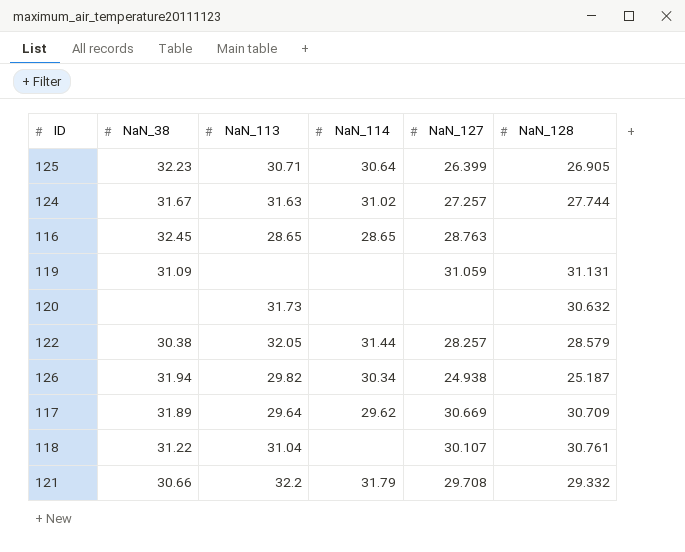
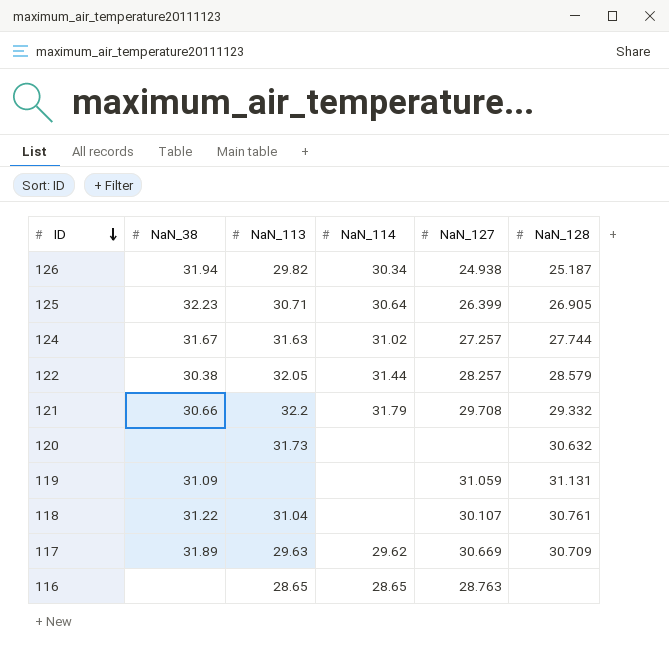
row order: none -> ID descending
117 | NaN_113: 29.64 -> 29.63
116 | NaN_38: 32.45 -> none

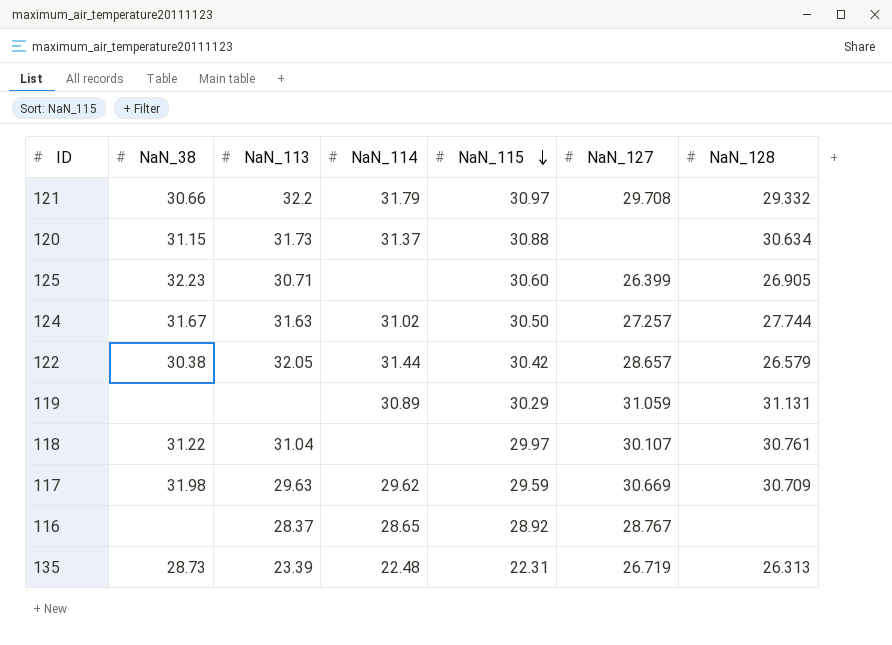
row order: ID descending -> NaN_115 descending
column NaN_115 | position: none -> 5
row 126: 31.94 | 29.82 | 30.34 | 24.938 | 25.187 -> none
120 | NaN_38: none -> 31.15
120 | NaN_114: none -> 31.37
120 | NaN_128: 30.632 -> 30.634
125 | NaN_114: 30.64 -> none
122 | NaN_127: 28.257 -> 28.657
122 | NaN_128: 28.579 -> 26.579
119 | NaN_38: 31.09 -> none
119 | NaN_114: none -> 30.89
117 | NaN_38: 31.89 -> 31.98
116 | NaN_113: 28.65 -> 28.37
116 | NaN_127: 28.763 -> 28.767
row 135: none -> 28.73 | 23.39 | 22.48 | 22.31 | 26.719 | 26.313

